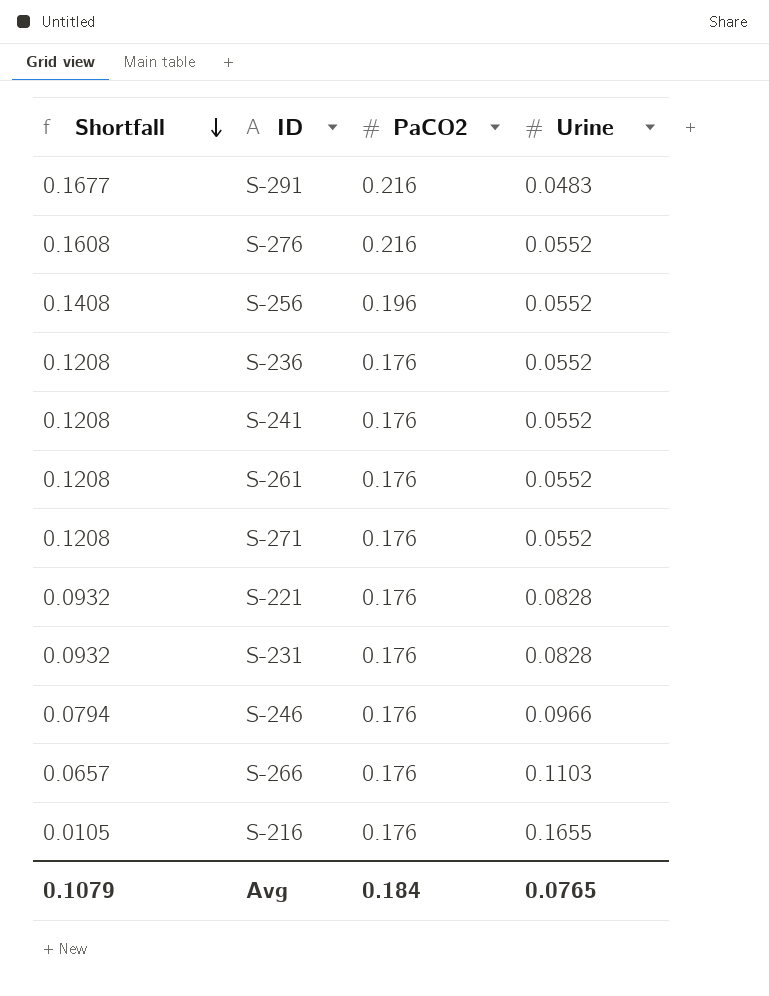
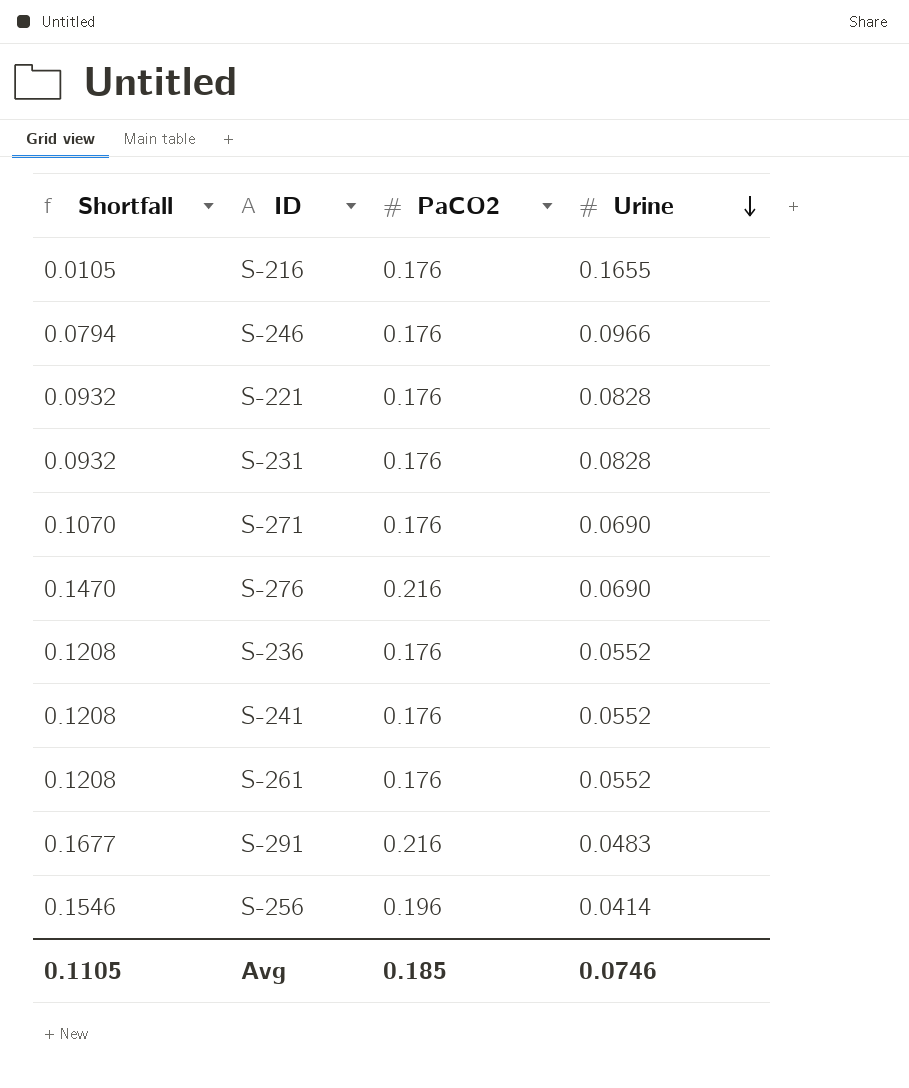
row order: Shortfall descending -> Urine descending
row S-266: 0.0657 | 0.176 | 0.1103 -> none
S-271 | Shortfall: 0.1208 -> 0.1070
S-271 | Urine: 0.0552 -> 0.0690
S-276 | Shortfall: 0.1608 -> 0.1470
S-276 | Urine: 0.0552 -> 0.0690
S-256 | Shortfall: 0.1408 -> 0.1546
S-256 | Urine: 0.0552 -> 0.0414
Avg | Shortfall: 0.1079 -> 0.1105
Avg | PaCO2: 0.184 -> 0.185
Avg | Urine: 0.0765 -> 0.0746

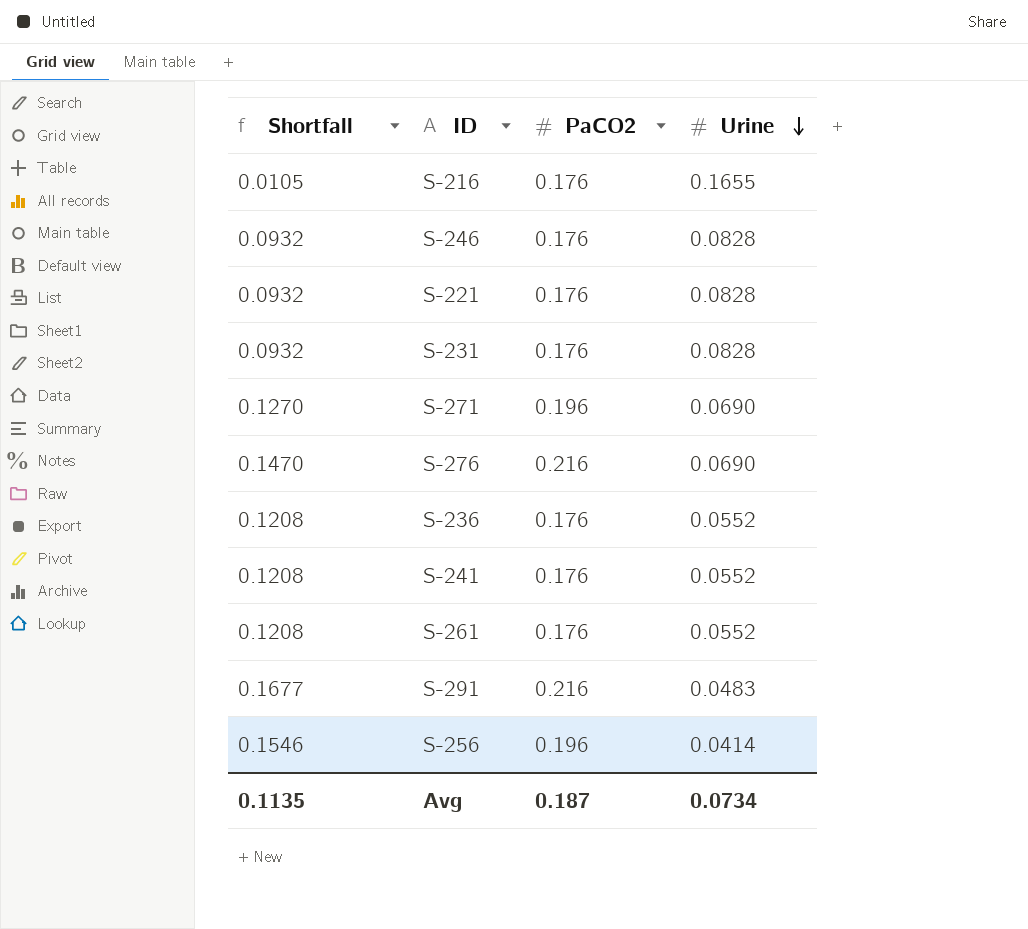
S-246 | Shortfall: 0.0794 -> 0.0932
S-246 | Urine: 0.0966 -> 0.0828
S-271 | Shortfall: 0.1070 -> 0.1270
S-271 | PaCO2: 0.176 -> 0.196
Avg | Shortfall: 0.1105 -> 0.1135
Avg | PaCO2: 0.185 -> 0.187
Avg | Urine: 0.0746 -> 0.0734

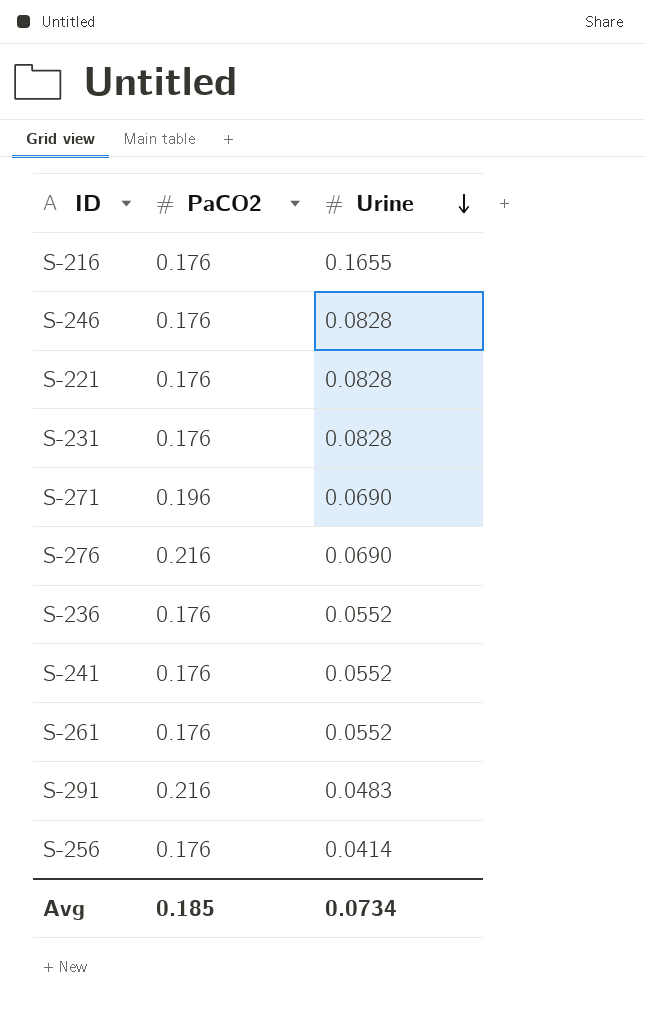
column Shortfall | formula: [PaCO2] - [Urine] -> none
S-256 | PaCO2: 0.196 -> 0.176
Avg | PaCO2: 0.187 -> 0.185

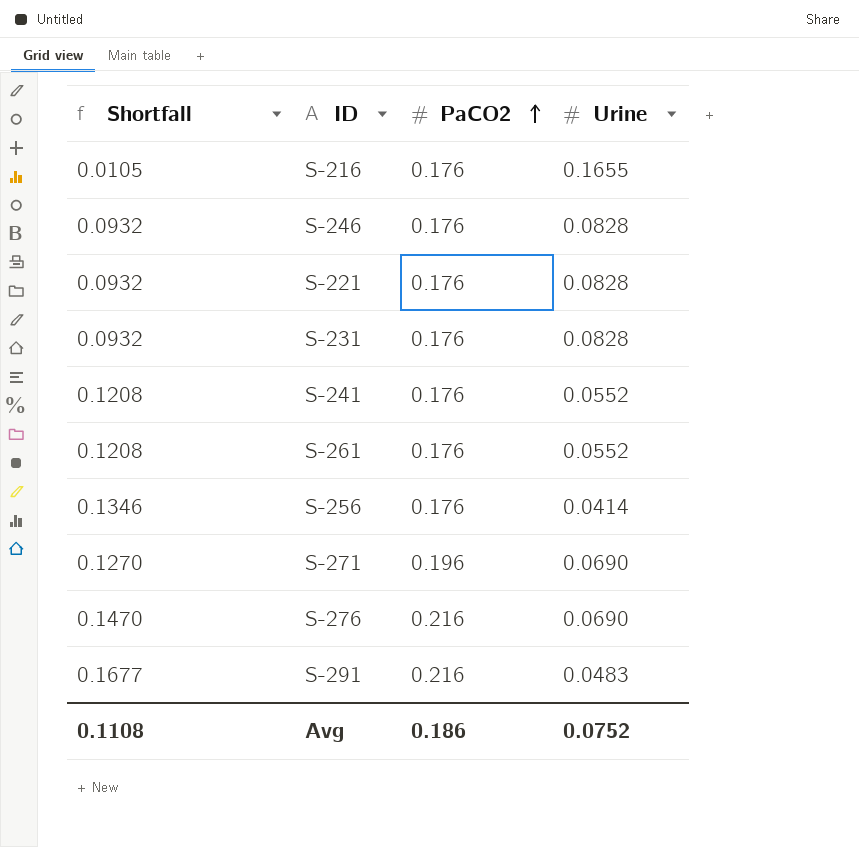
row order: Urine descending -> PaCO2 ascending
column Shortfall | formula: none -> [PaCO2] - [Urine]
row S-236: 0.176 | 0.0552 -> none
Avg | PaCO2: 0.185 -> 0.186
Avg | Urine: 0.0734 -> 0.0752

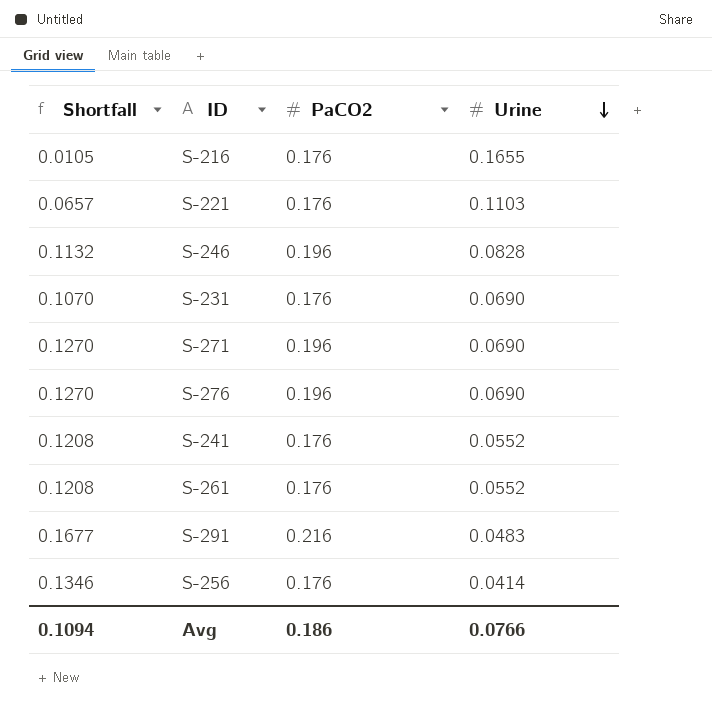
row order: PaCO2 ascending -> Urine descending
S-221 | Shortfall: 0.0932 -> 0.0657
S-221 | Urine: 0.0828 -> 0.1103
S-246 | Shortfall: 0.0932 -> 0.1132
S-246 | PaCO2: 0.176 -> 0.196
S-231 | Shortfall: 0.0932 -> 0.1070
S-231 | Urine: 0.0828 -> 0.0690
S-276 | Shortfall: 0.1470 -> 0.1270
S-276 | PaCO2: 0.216 -> 0.196
Avg | Shortfall: 0.1108 -> 0.1094
Avg | Urine: 0.0752 -> 0.0766

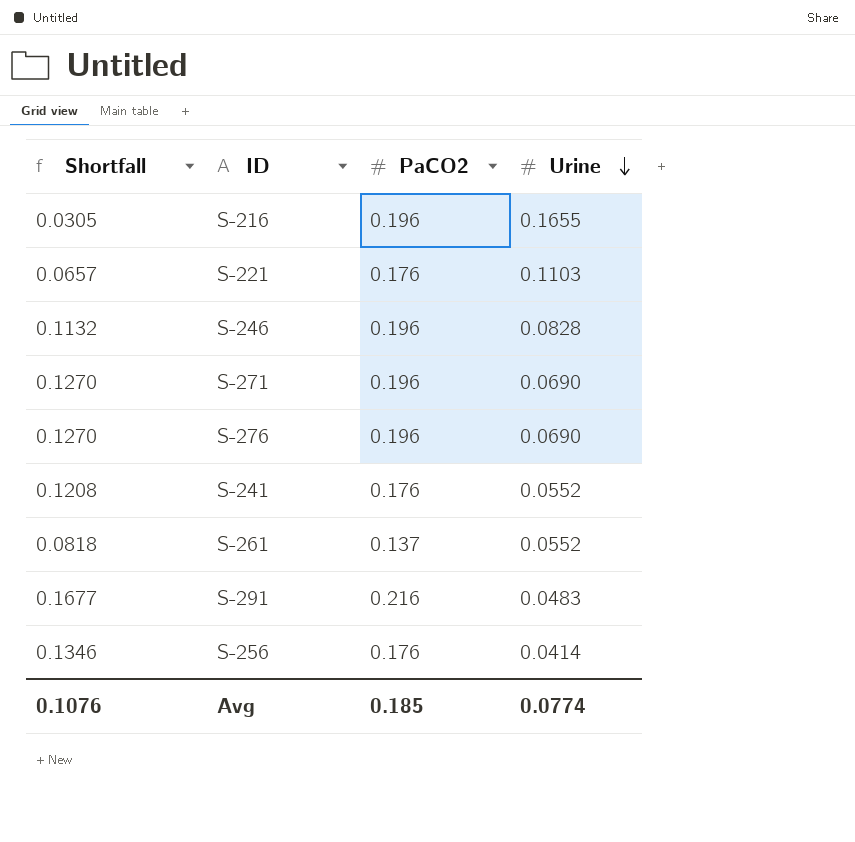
row S-231: 0.1070 | 0.176 | 0.0690 -> none
S-216 | Shortfall: 0.0105 -> 0.0305
S-216 | PaCO2: 0.176 -> 0.196
S-261 | Shortfall: 0.1208 -> 0.0818
S-261 | PaCO2: 0.176 -> 0.137
Avg | Shortfall: 0.1094 -> 0.1076
Avg | PaCO2: 0.186 -> 0.185
Avg | Urine: 0.0766 -> 0.0774

